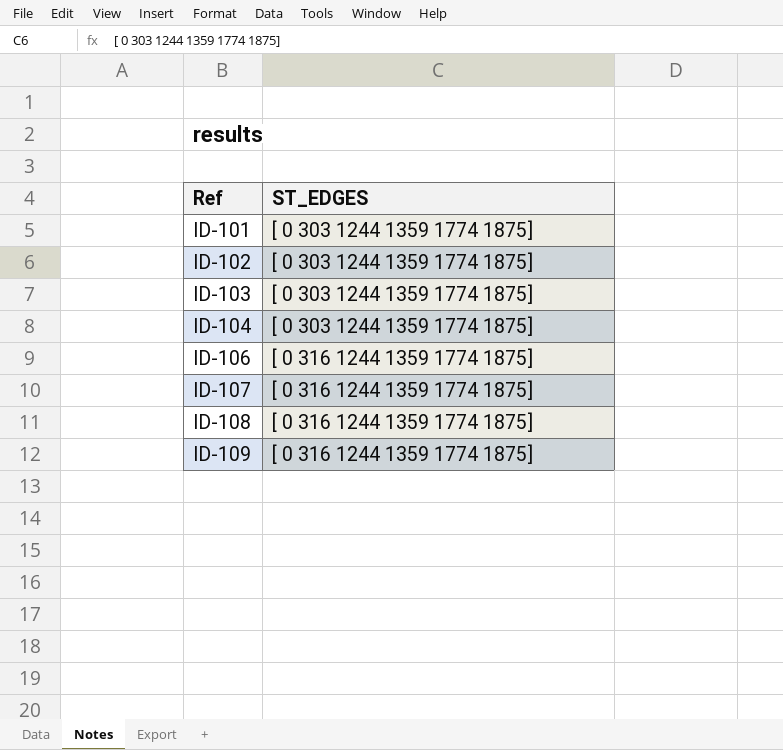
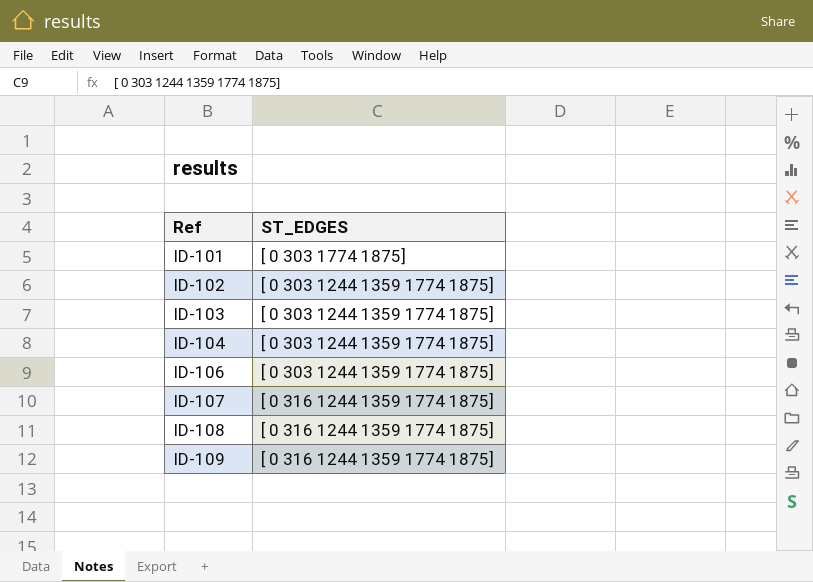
ID-101 | ST_EDGES: [ 0 303 1244 1359 1774 1875] -> [ 0 303 1774 1875]
ID-106 | ST_EDGES: [ 0 316 1244 1359 1774 1875] -> [ 0 303 1244 1359 1774 1875]

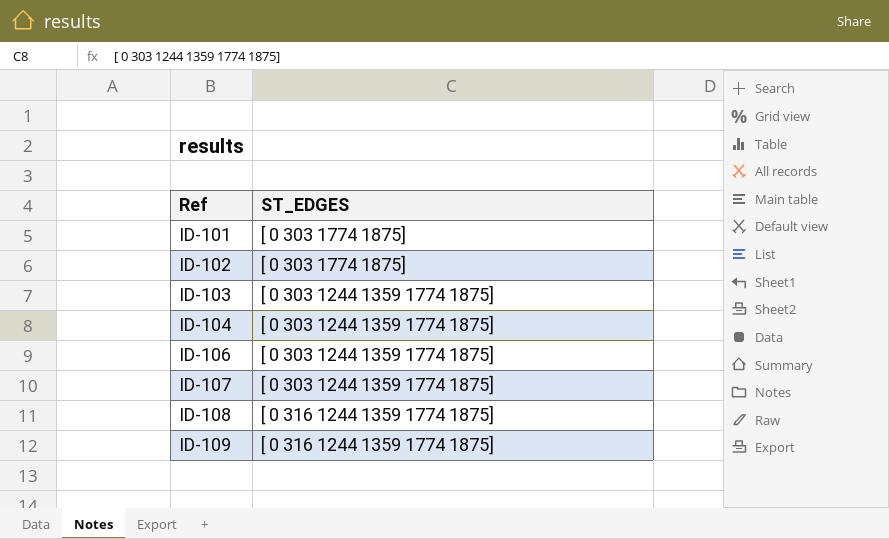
ID-102 | ST_EDGES: [ 0 303 1244 1359 1774 1875] -> [ 0 303 1774 1875]
ID-107 | ST_EDGES: [ 0 316 1244 1359 1774 1875] -> [ 0 303 1244 1359 1774 1875]

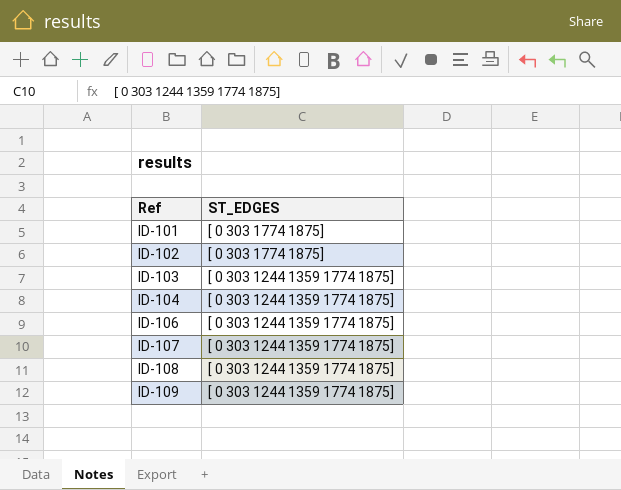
ID-108 | ST_EDGES: [ 0 316 1244 1359 1774 1875] -> [ 0 303 1244 1359 1774 1875]
ID-109 | ST_EDGES: [ 0 316 1244 1359 1774 1875] -> [ 0 303 1244 1359 1774 1875]

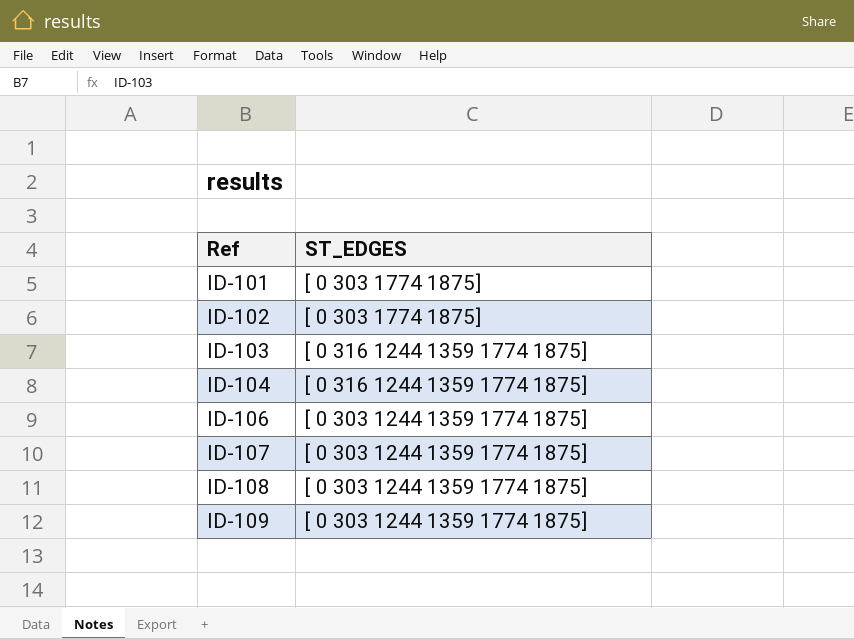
ID-103 | ST_EDGES: [ 0 303 1244 1359 1774 1875] -> [ 0 316 1244 1359 1774 1875]
ID-104 | ST_EDGES: [ 0 303 1244 1359 1774 1875] -> [ 0 316 1244 1359 1774 1875]

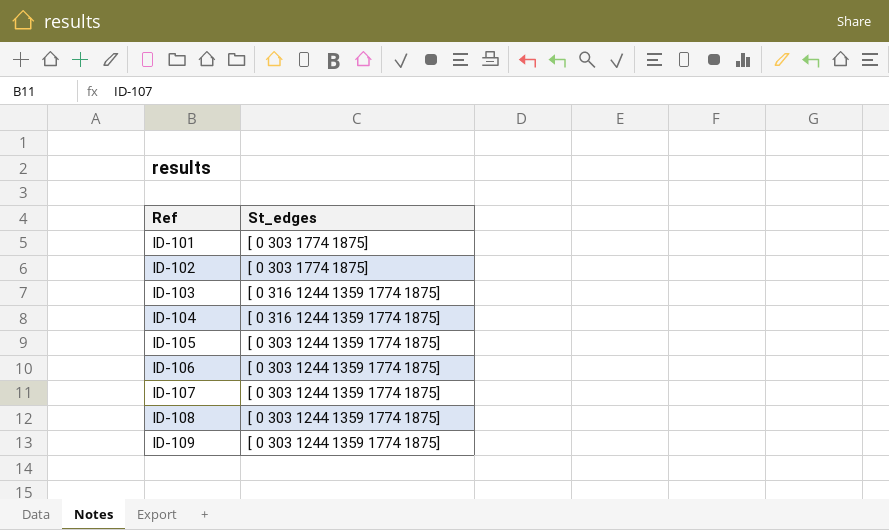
column name: ST_EDGES -> St_edges
row ID-105: none -> [ 0 303 1244 1359 1774 1875]

